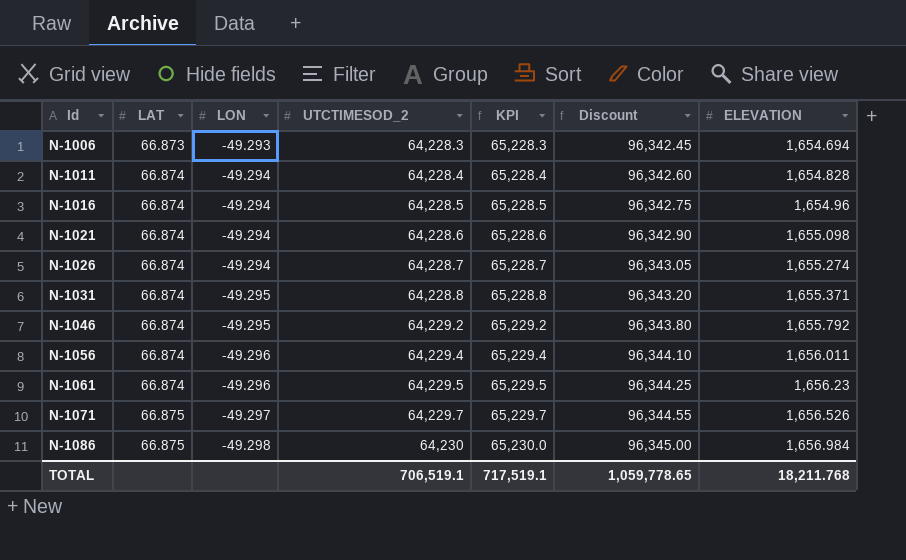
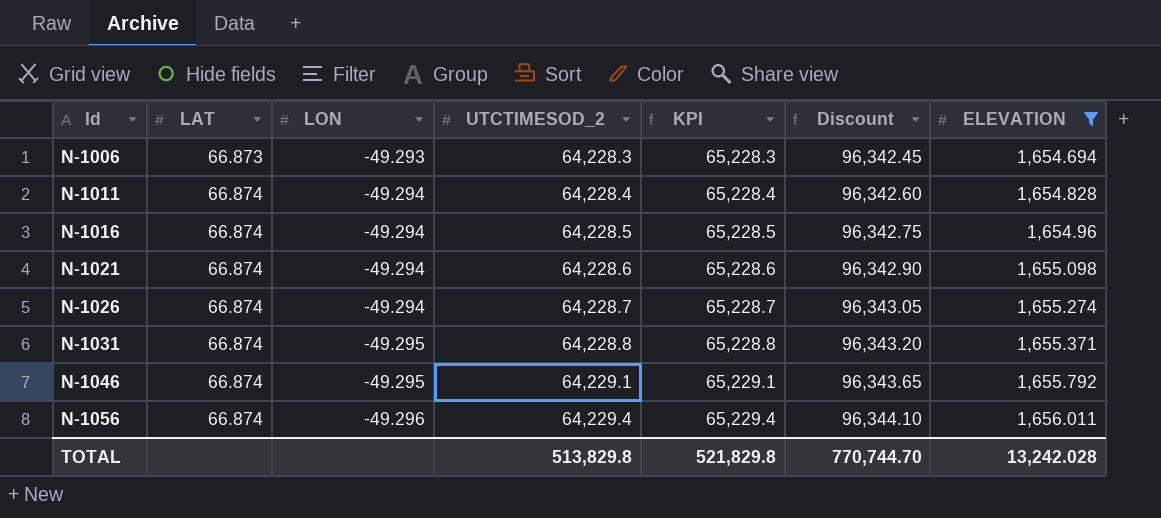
filter: none -> ELEVATION <= 1,656.011
N-1046 | UTCTIMESOD_2: 64,229.2 -> 64,229.1
N-1046 | KPI: 65,229.2 -> 65,229.1
N-1046 | Discount: 96,343.80 -> 96,343.65
TOTAL | UTCTIMESOD_2: 706,519.1 -> 513,829.8
TOTAL | KPI: 717,519.1 -> 521,829.8
TOTAL | Discount: 1,059,778.65 -> 770,744.70
TOTAL | ELEVATION: 18,211.768 -> 13,242.028

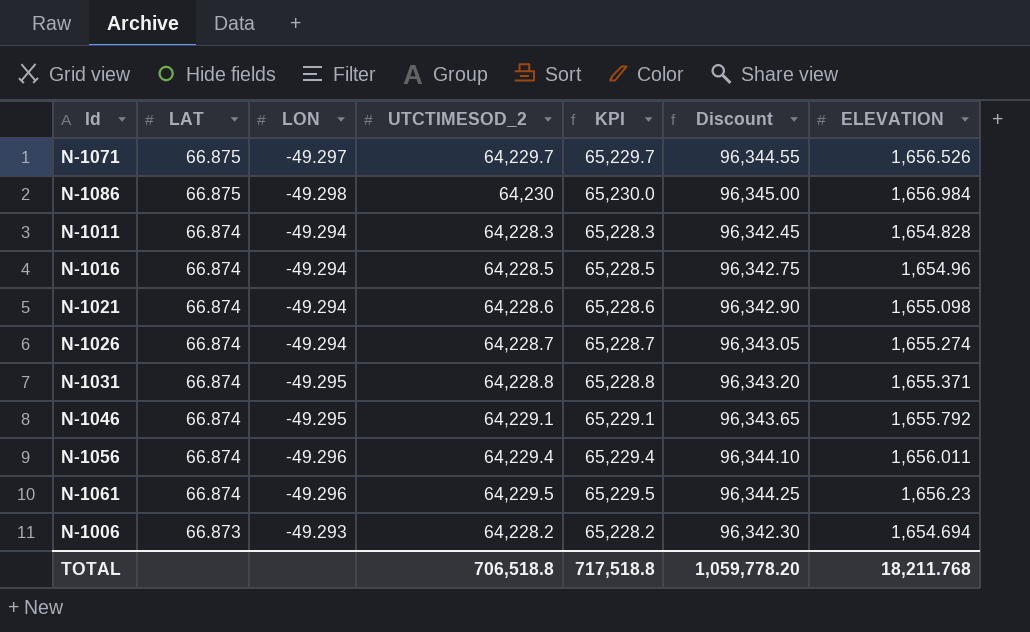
filter: ELEVATION <= 1,656.011 -> none
row order: Id ascending -> LAT descending
N-1011 | UTCTIMESOD_2: 64,228.4 -> 64,228.3
N-1011 | KPI: 65,228.4 -> 65,228.3
N-1011 | Discount: 96,342.60 -> 96,342.45
N-1006 | UTCTIMESOD_2: 64,228.3 -> 64,228.2
N-1006 | KPI: 65,228.3 -> 65,228.2
N-1006 | Discount: 96,342.45 -> 96,342.30
TOTAL | UTCTIMESOD_2: 513,829.8 -> 706,518.8
TOTAL | KPI: 521,829.8 -> 717,518.8
TOTAL | Discount: 770,744.70 -> 1,059,778.20
TOTAL | ELEVATION: 13,242.028 -> 18,211.768

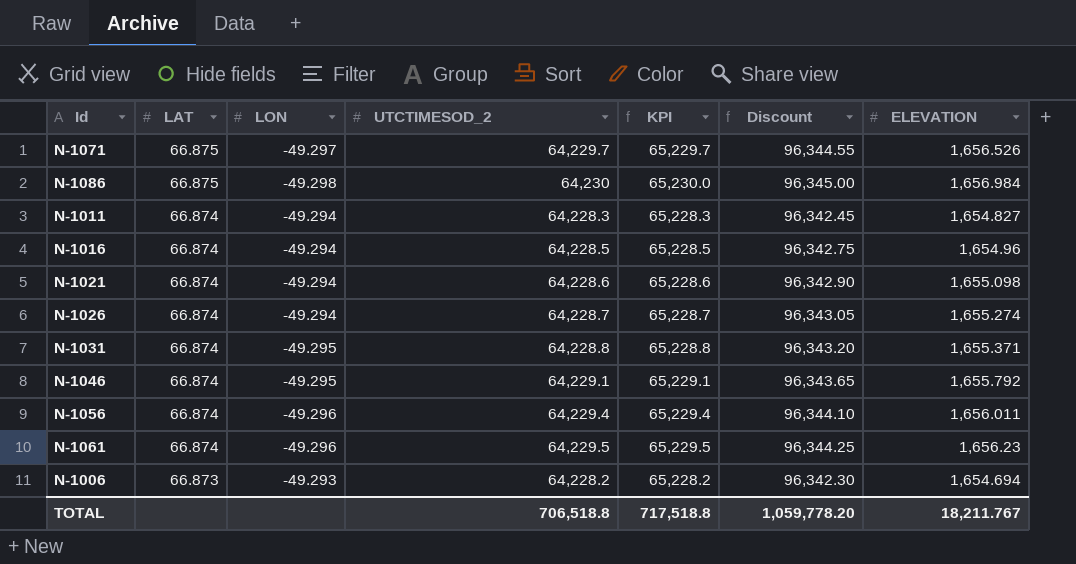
N-1011 | ELEVATION: 1,654.828 -> 1,654.827
TOTAL | ELEVATION: 18,211.768 -> 18,211.767

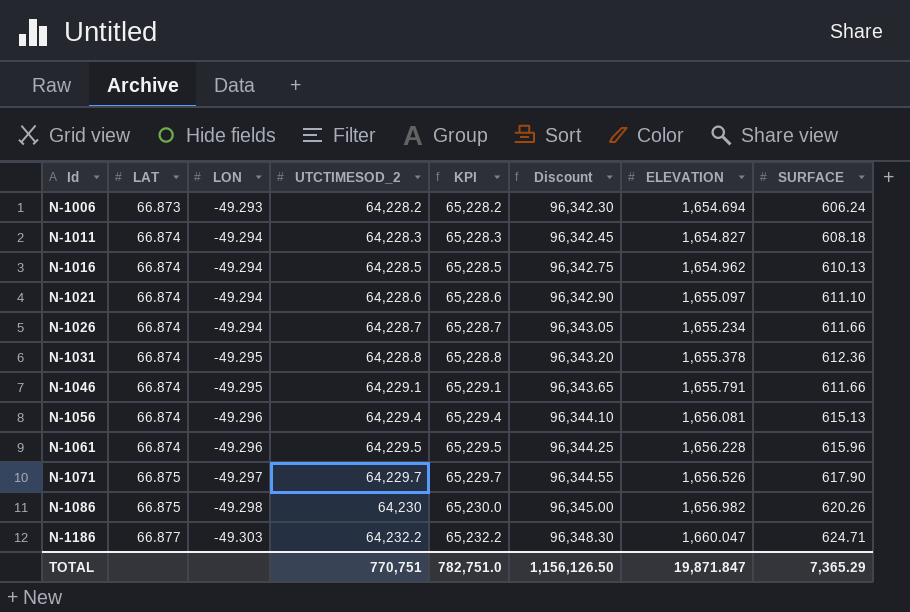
row order: LAT descending -> Id ascending
column SURFACE | position: none -> 8
N-1016 | ELEVATION: 1,654.96 -> 1,654.962
N-1021 | ELEVATION: 1,655.098 -> 1,655.097
N-1026 | ELEVATION: 1,655.274 -> 1,655.234
N-1031 | ELEVATION: 1,655.371 -> 1,655.378
N-1046 | ELEVATION: 1,655.792 -> 1,655.791
N-1056 | ELEVATION: 1,656.011 -> 1,656.081
N-1061 | ELEVATION: 1,656.23 -> 1,656.228
N-1086 | ELEVATION: 1,656.984 -> 1,656.982
row N-1186: none -> 66.877 | -49.303 | 64,232.2 | 65,232.2 | 96,348.30 | 1,660.047 | 624.71
TOTAL | UTCTIMESOD_2: 706,518.8 -> 770,751
TOTAL | KPI: 717,518.8 -> 782,751.0
TOTAL | Discount: 1,059,778.20 -> 1,156,126.50
TOTAL | ELEVATION: 18,211.767 -> 19,871.847

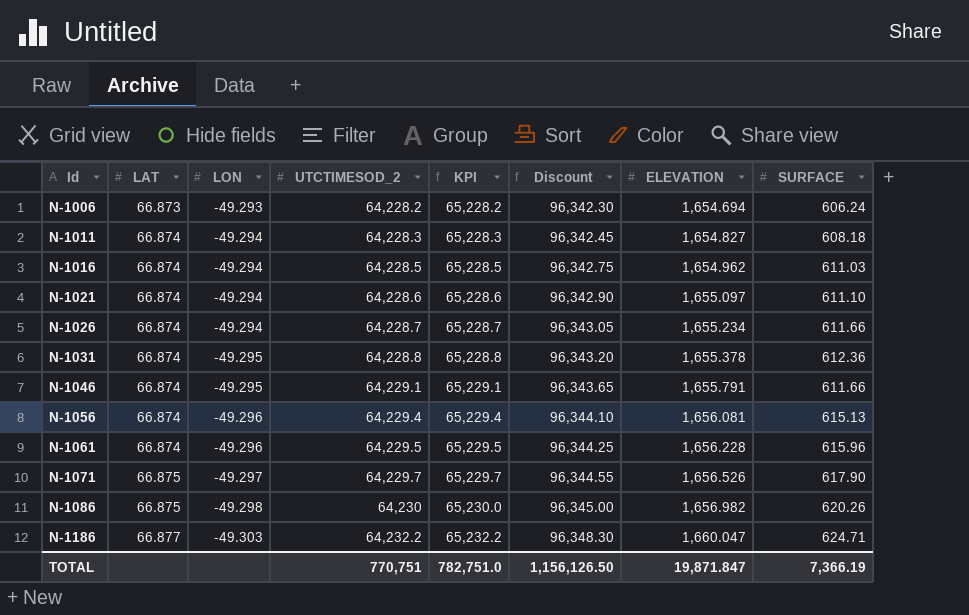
N-1016 | SURFACE: 610.13 -> 611.03
TOTAL | SURFACE: 7,365.29 -> 7,366.19

